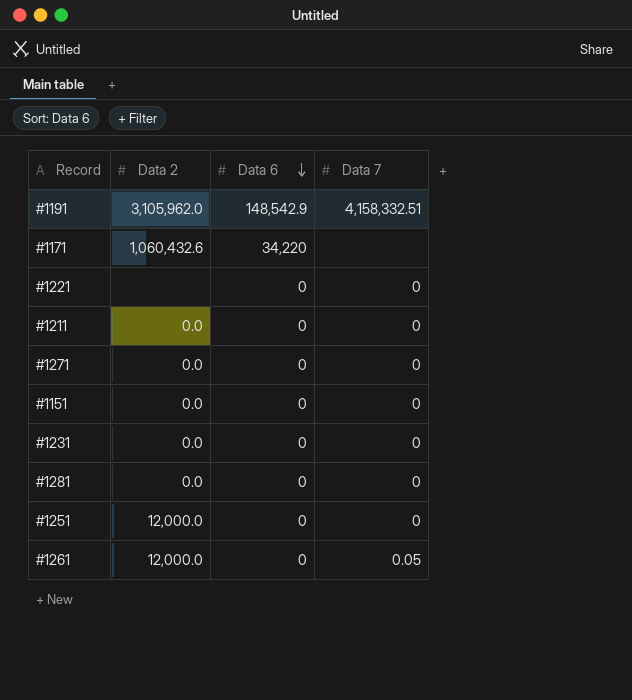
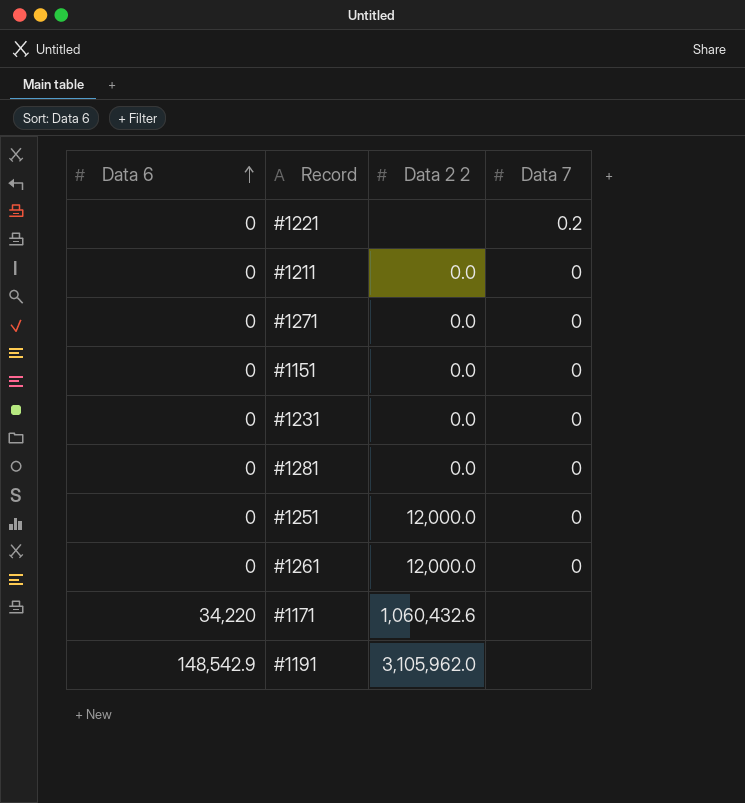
row order: Data 6 descending -> Data 6 ascending
column Data 6 | position: 3 -> 1
column name: Data 2 -> Data 2 2
#1221 | Data 7: 0 -> 0.2
#1261 | Data 7: 0.05 -> 0
#1191 | Data 7: 4,158,332.51 -> none

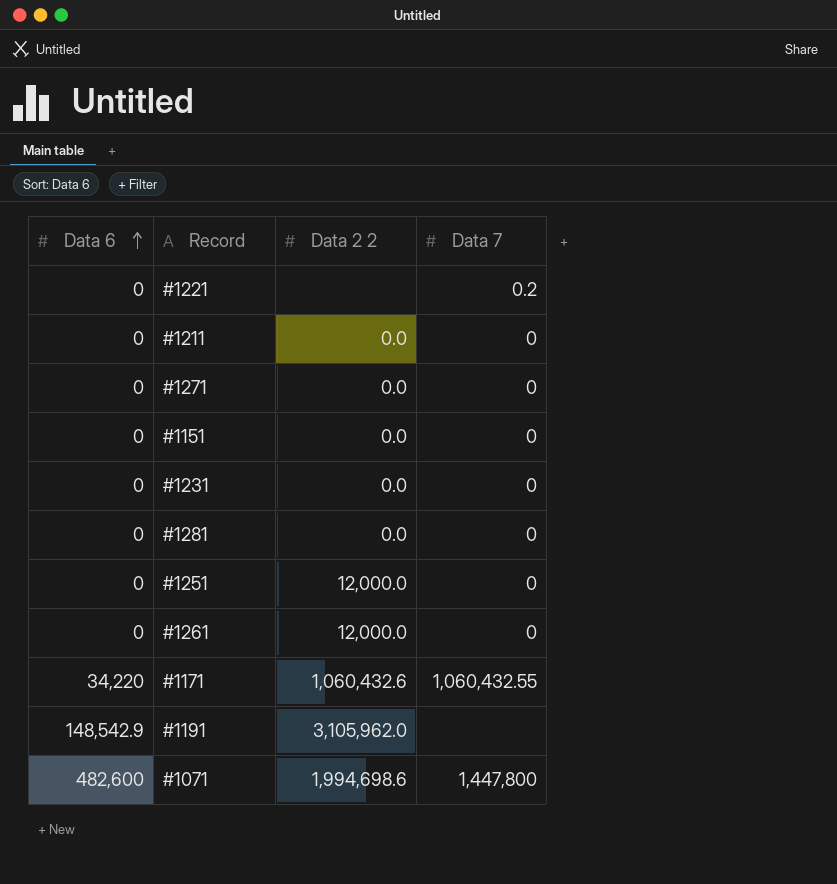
#1171 | Data 7: none -> 1,060,432.55
row #1071: none -> 482,600 | 1,994,698.6 | 1,447,800

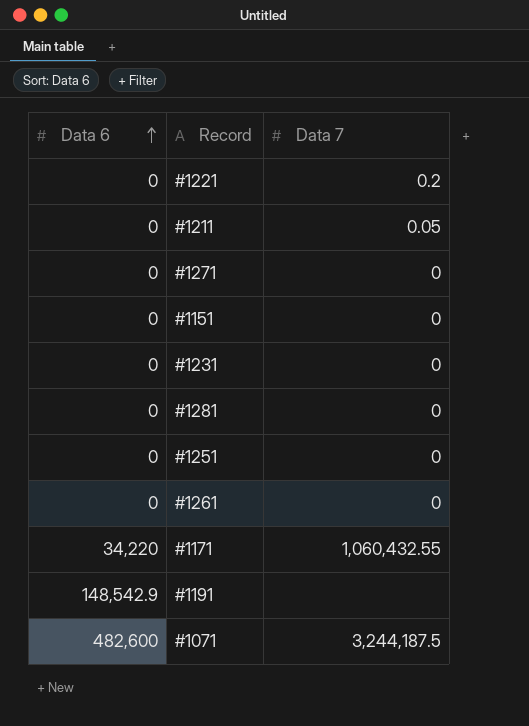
column Data 2 2 | position: 3 -> none
#1211 | Data 7: 0 -> 0.05
#1071 | Data 7: 1,447,800 -> 3,244,187.5

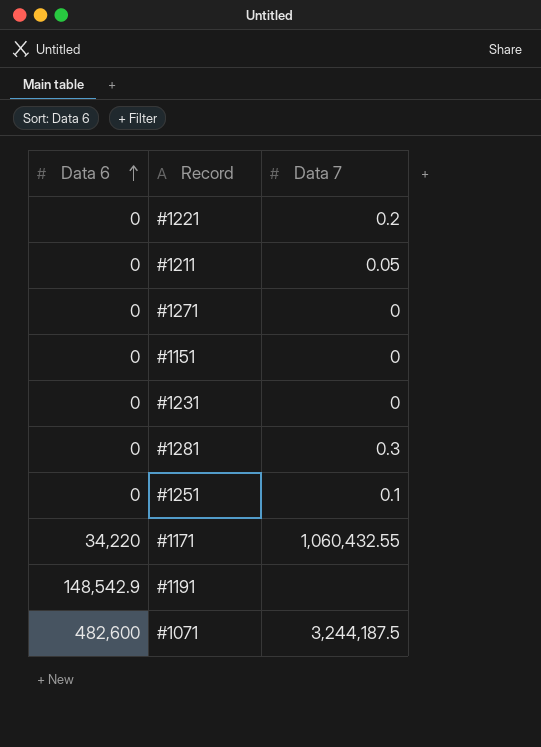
row #1261: 0 | 0 -> none
#1281 | Data 7: 0 -> 0.3
#1251 | Data 7: 0 -> 0.1

